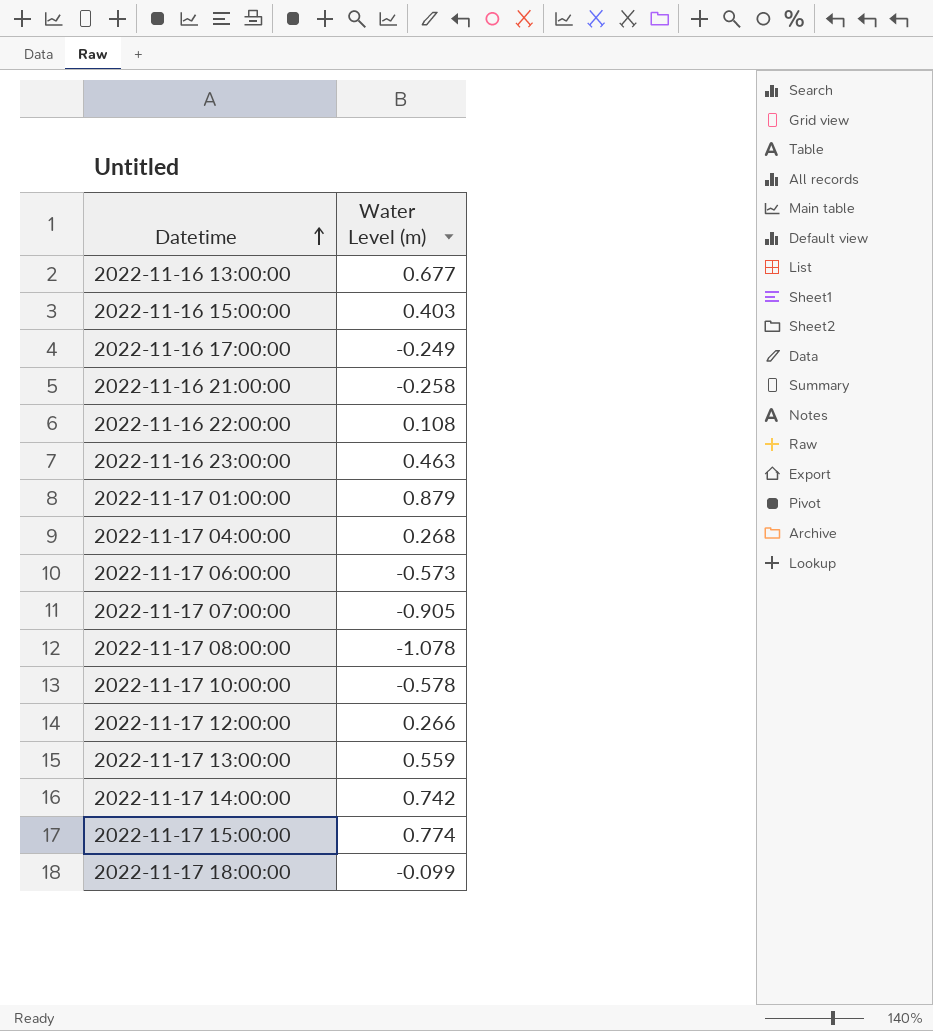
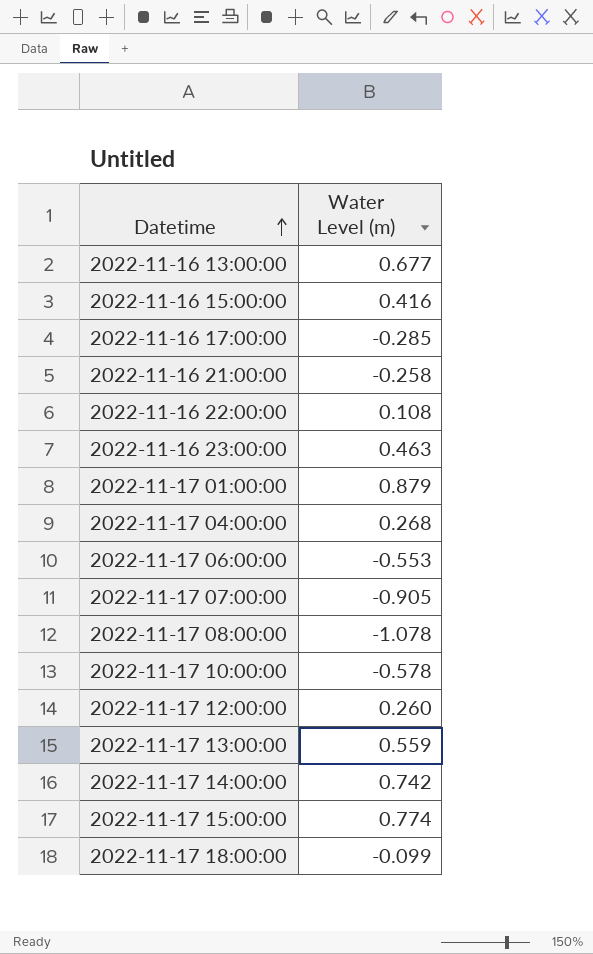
2022-11-16 15:00:00 | Water Level (m): 0.403 -> 0.416
2022-11-16 17:00:00 | Water Level (m): -0.249 -> -0.285
2022-11-17 06:00:00 | Water Level (m): -0.573 -> -0.553
2022-11-17 12:00:00 | Water Level (m): 0.266 -> 0.260

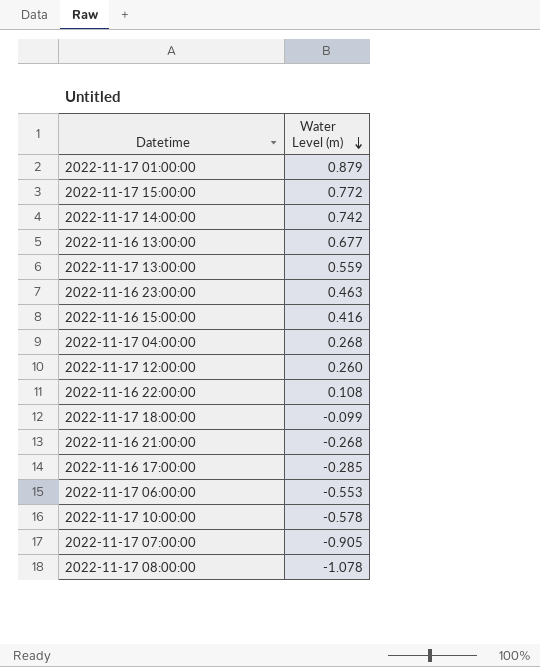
row order: Datetime ascending -> Water Level (m) descending
2022-11-17 15:00:00 | Water Level (m): 0.774 -> 0.772
2022-11-16 21:00:00 | Water Level (m): -0.258 -> -0.268

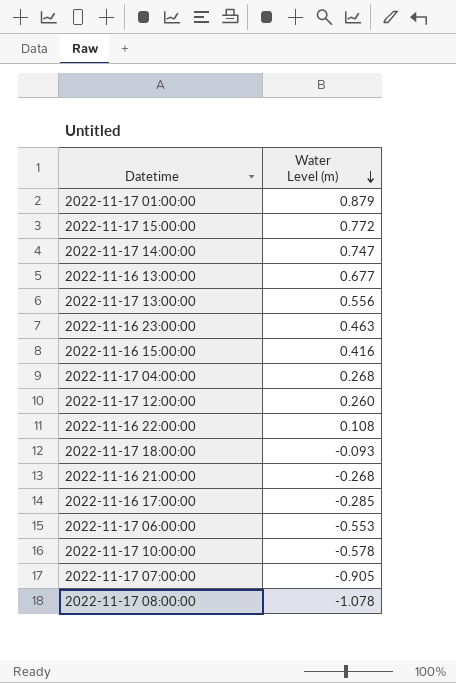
2022-11-17 14:00:00 | Water Level (m): 0.742 -> 0.747
2022-11-17 13:00:00 | Water Level (m): 0.559 -> 0.556
2022-11-17 18:00:00 | Water Level (m): -0.099 -> -0.093

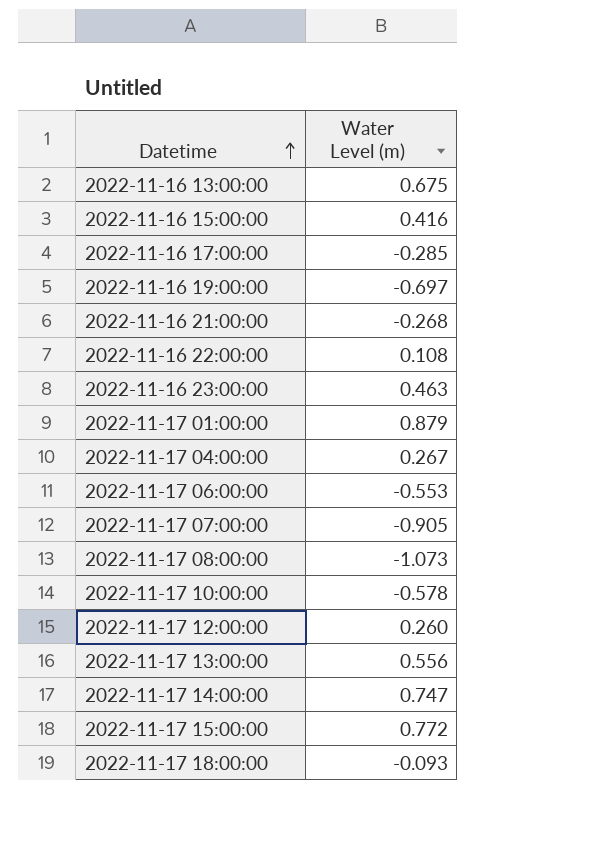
row order: Water Level (m) descending -> Datetime ascending
2022-11-16 13:00:00 | Water Level (m): 0.677 -> 0.675
row 2022-11-16 19:00:00: none -> -0.697
2022-11-17 04:00:00 | Water Level (m): 0.268 -> 0.267
2022-11-17 08:00:00 | Water Level (m): -1.078 -> -1.073

